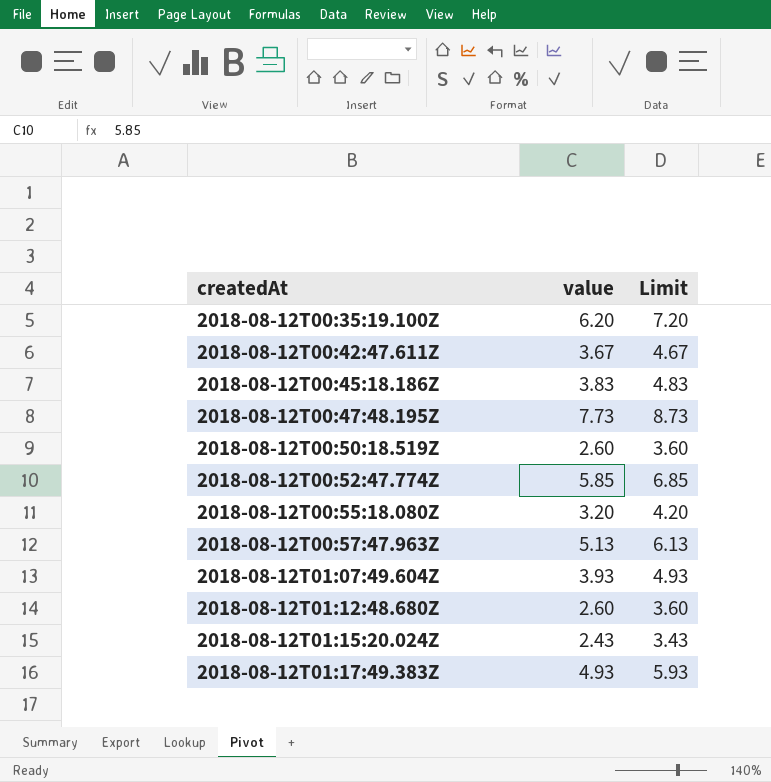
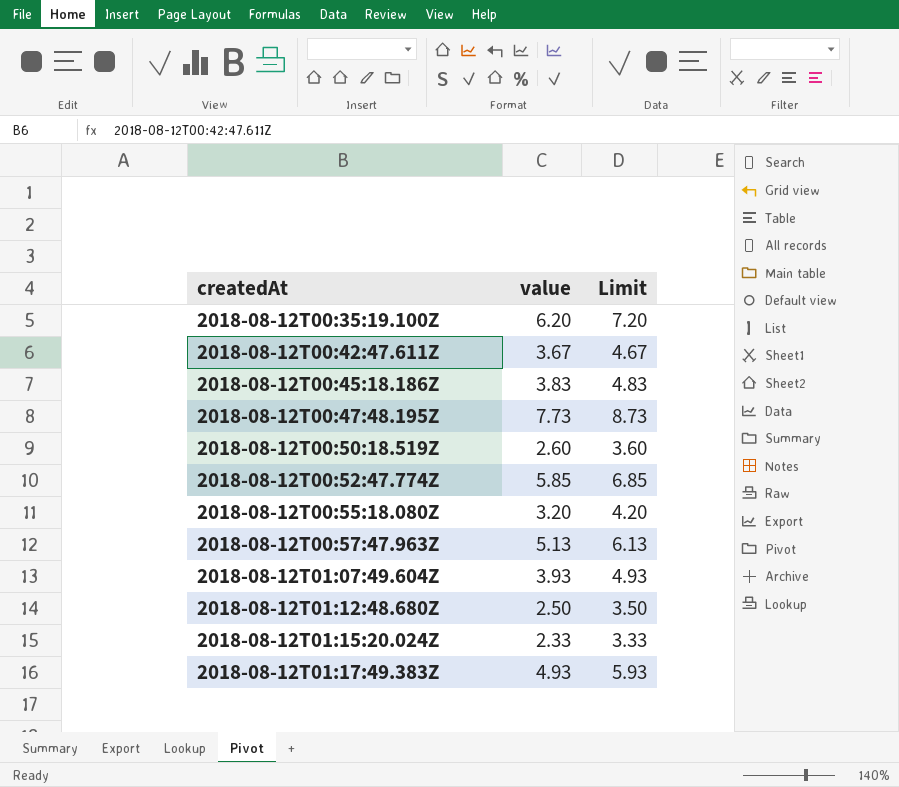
2018-08-12T01:12:48.680Z | value: 2.60 -> 2.50
2018-08-12T01:12:48.680Z | Limit: 3.60 -> 3.50
2018-08-12T01:15:20.024Z | value: 2.43 -> 2.33
2018-08-12T01:15:20.024Z | Limit: 3.43 -> 3.33

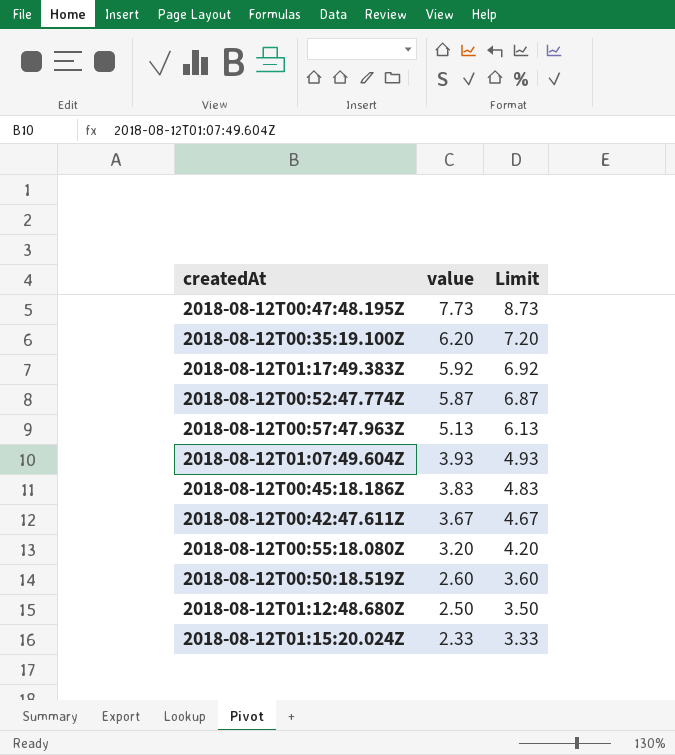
row order: createdAt ascending -> value descending
2018-08-12T01:17:49.383Z | value: 4.93 -> 5.92
2018-08-12T01:17:49.383Z | Limit: 5.93 -> 6.92
2018-08-12T00:52:47.774Z | value: 5.85 -> 5.87
2018-08-12T00:52:47.774Z | Limit: 6.85 -> 6.87

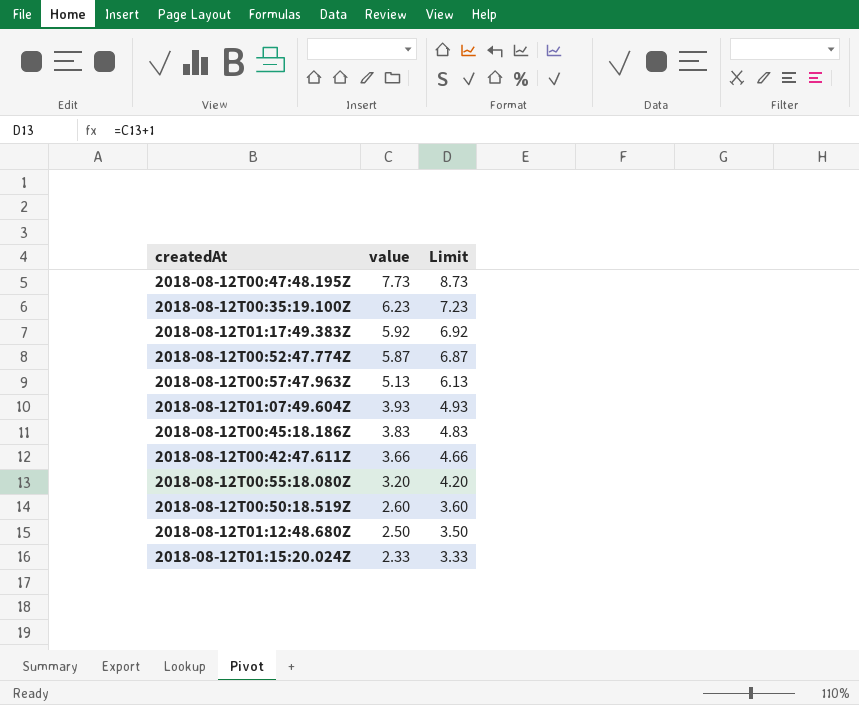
2018-08-12T00:35:19.100Z | value: 6.20 -> 6.23
2018-08-12T00:35:19.100Z | Limit: 7.20 -> 7.23
2018-08-12T00:42:47.611Z | value: 3.67 -> 3.66
2018-08-12T00:42:47.611Z | Limit: 4.67 -> 4.66

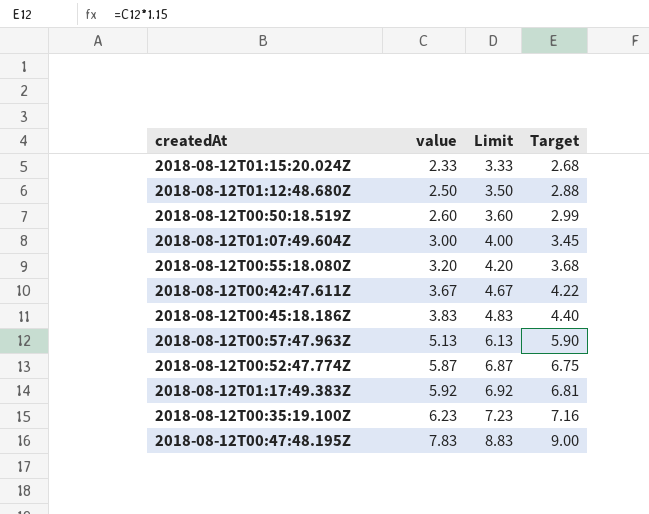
row order: value descending -> value ascending
column Target | formula: none -> [value] * 1.15
2018-08-12T01:07:49.604Z | value: 3.93 -> 3.00
2018-08-12T01:07:49.604Z | Limit: 4.93 -> 4.00
2018-08-12T00:42:47.611Z | value: 3.66 -> 3.67
2018-08-12T00:42:47.611Z | Limit: 4.66 -> 4.67
2018-08-12T00:47:48.195Z | value: 7.73 -> 7.83
2018-08-12T00:47:48.195Z | Limit: 8.73 -> 8.83

